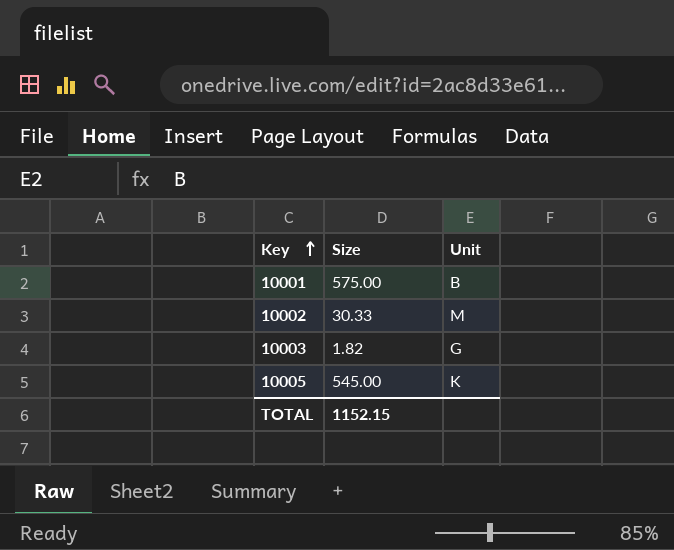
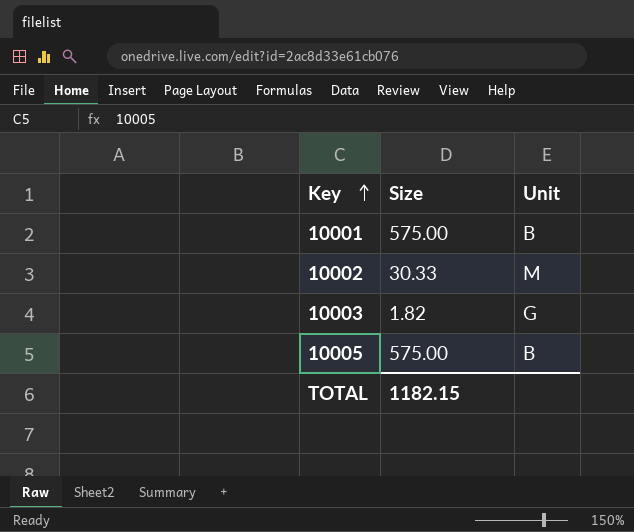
10005 | Size: 545.00 -> 575.00
10005 | Unit: K -> B
TOTAL | Size: 1152.15 -> 1182.15

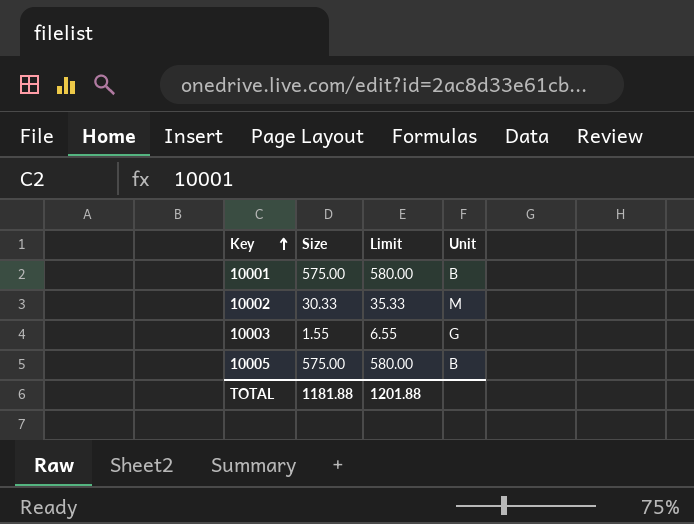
column Limit | formula: none -> [Size] + 5
10003 | Size: 1.82 -> 1.55
TOTAL | Size: 1182.15 -> 1181.88

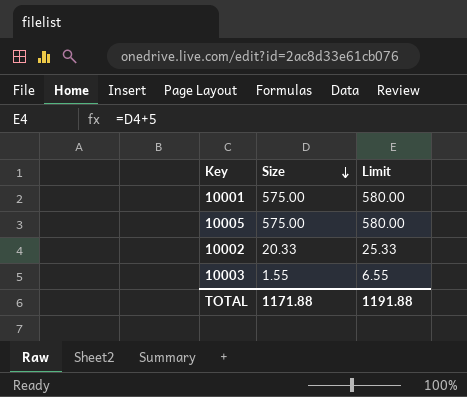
row order: Key ascending -> Size descending
column Unit | position: 4 -> none
10002 | Size: 30.33 -> 20.33
10002 | Limit: 35.33 -> 25.33
TOTAL | Size: 1181.88 -> 1171.88
TOTAL | Limit: 1201.88 -> 1191.88

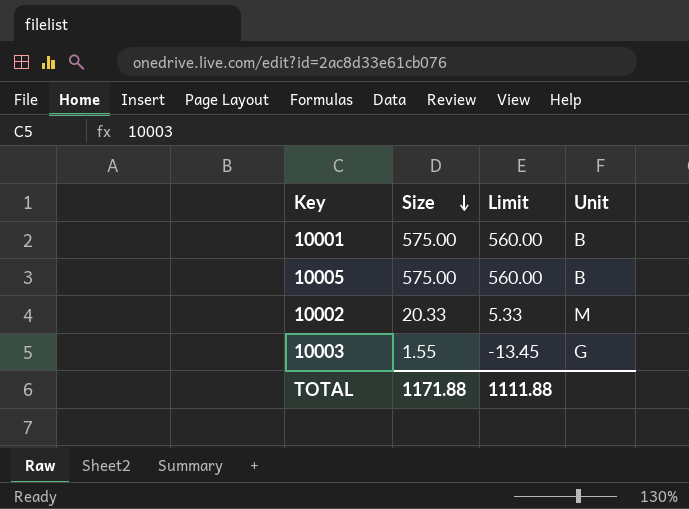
column Limit | formula: [Size] + 5 -> [Size] - 15
column Unit | position: none -> 4
TOTAL | Limit: 1191.88 -> 1111.88

